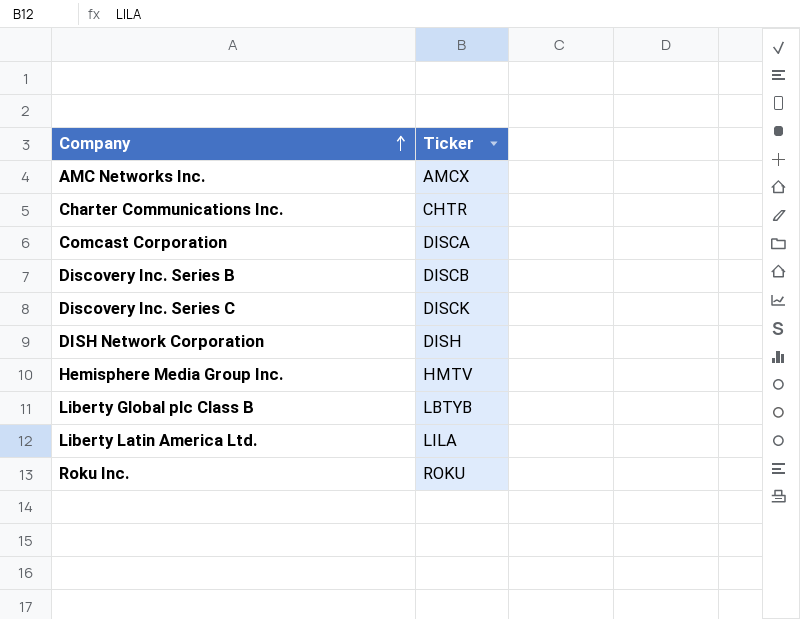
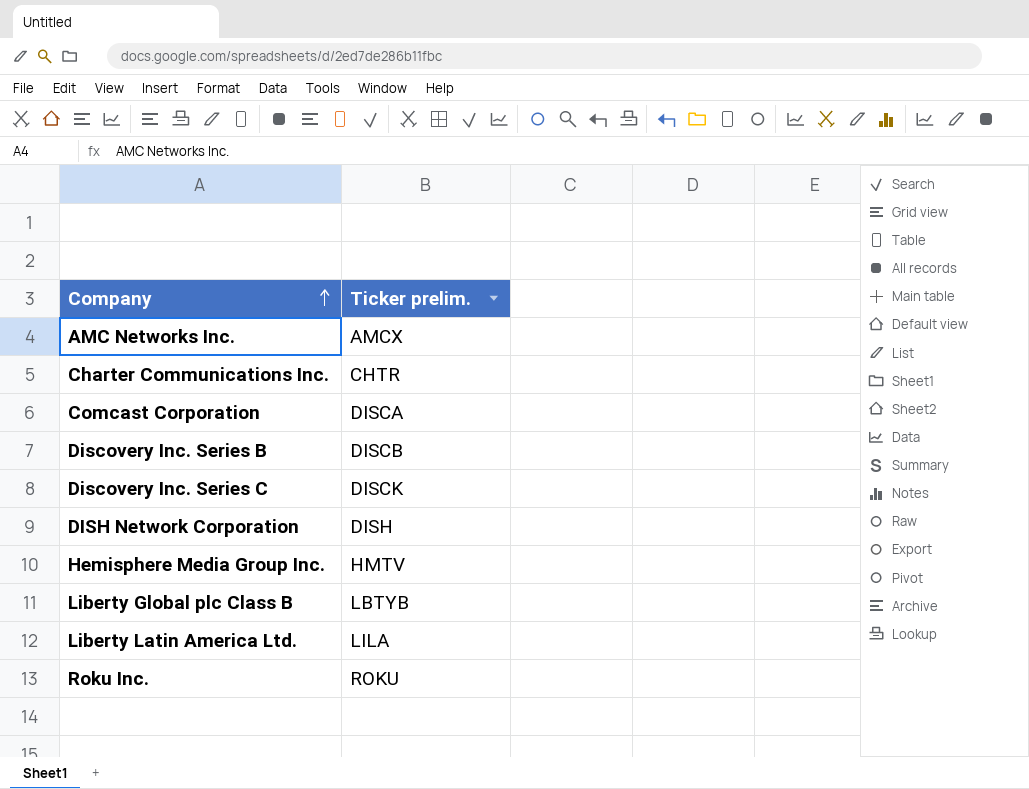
column name: Ticker -> Ticker prelim.

